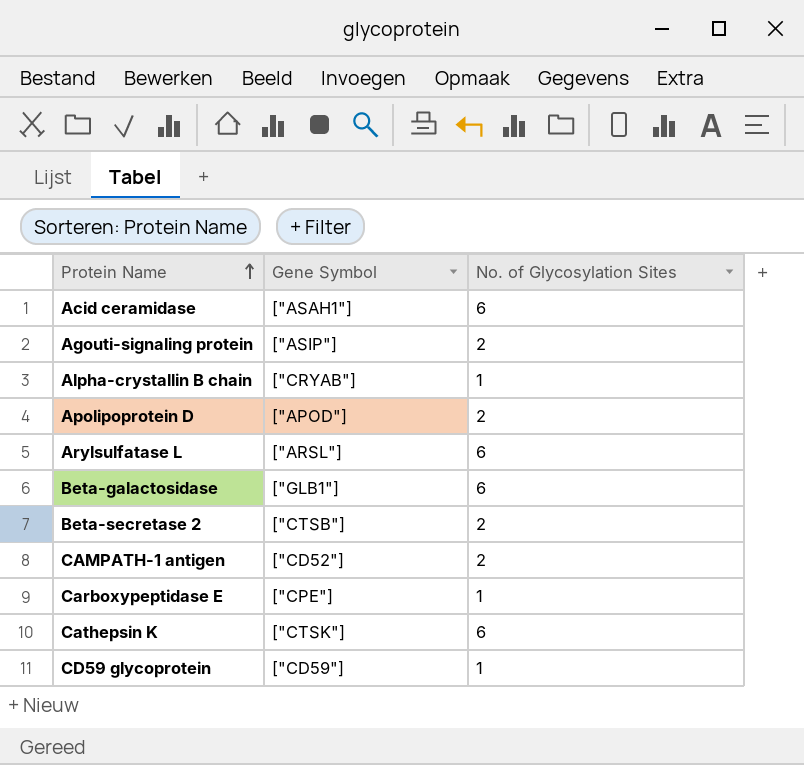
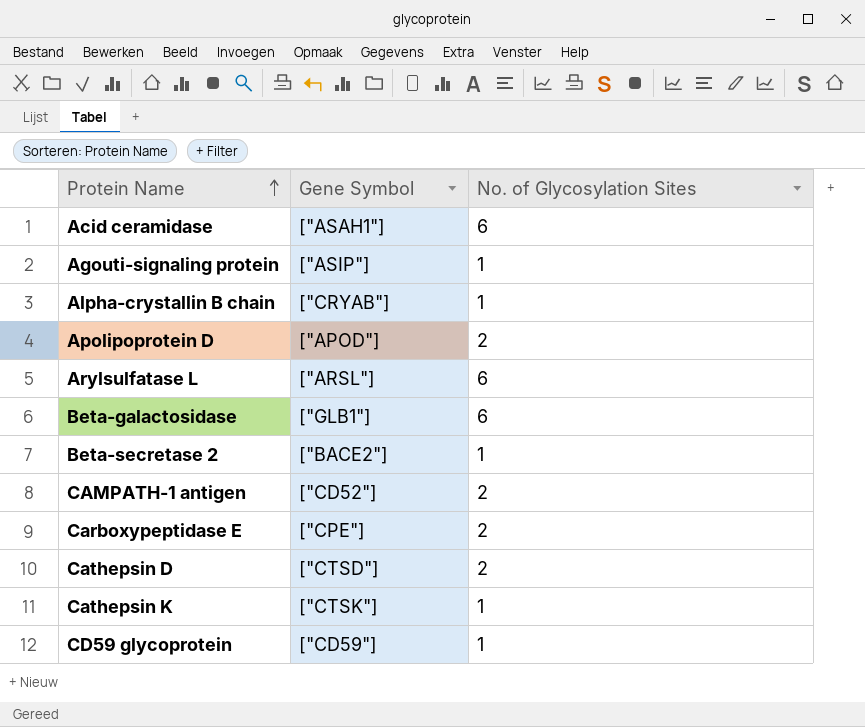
Agouti-signaling protein | No. of Glycosylation Sites: 2 -> 1
Beta-secretase 2 | Gene Symbol: ["CTSB"] -> ["BACE2"]
Beta-secretase 2 | No. of Glycosylation Sites: 2 -> 1
Carboxypeptidase E | No. of Glycosylation Sites: 1 -> 2
row Cathepsin D: none -> ["CTSD"] | 2
Cathepsin K | No. of Glycosylation Sites: 6 -> 1

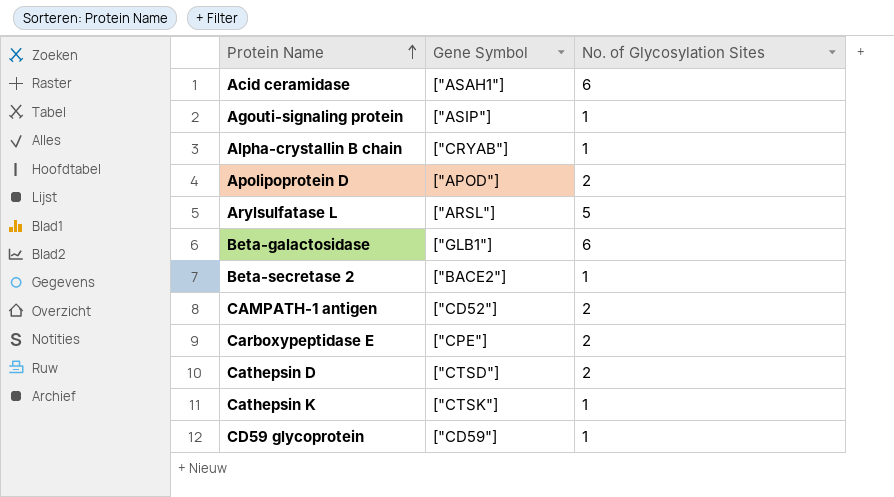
Arylsulfatase L | No. of Glycosylation Sites: 6 -> 5

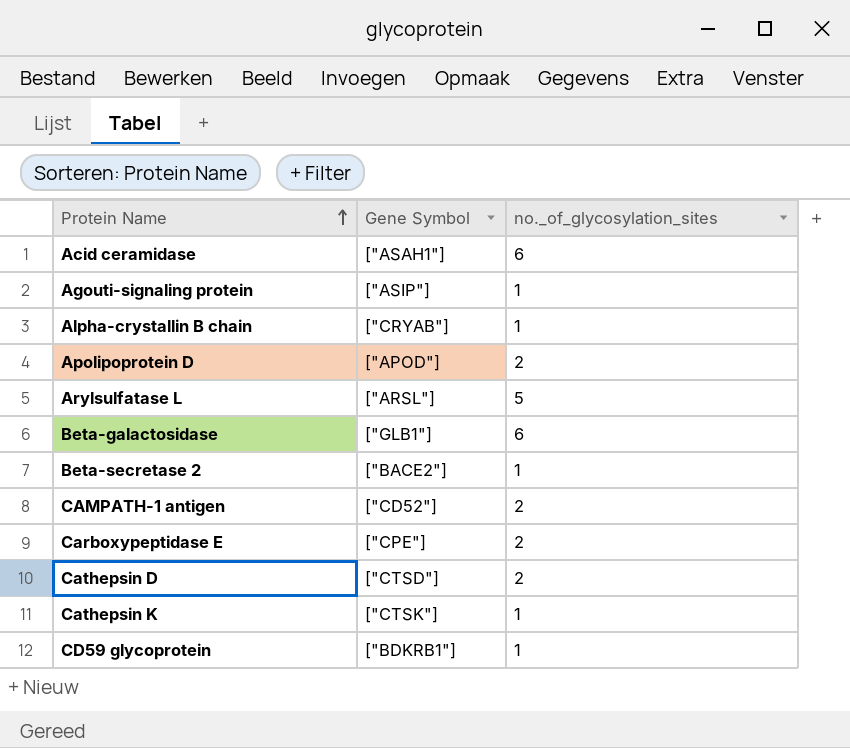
column name: No. of Glycosylation Sites -> no._of_glycosylation_sites
CD59 glycoprotein | Gene Symbol: ["CD59"] -> ["BDKRB1"]

